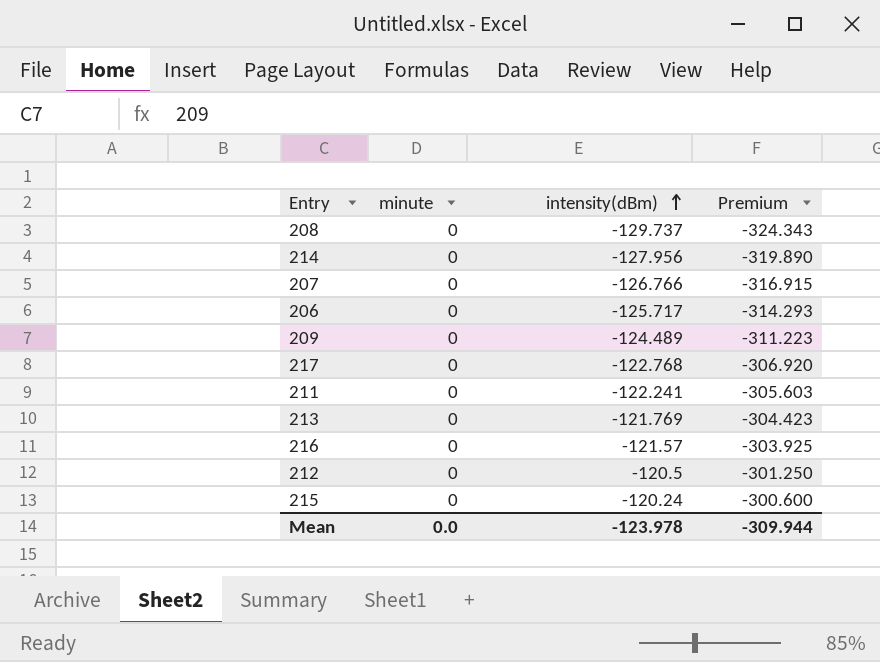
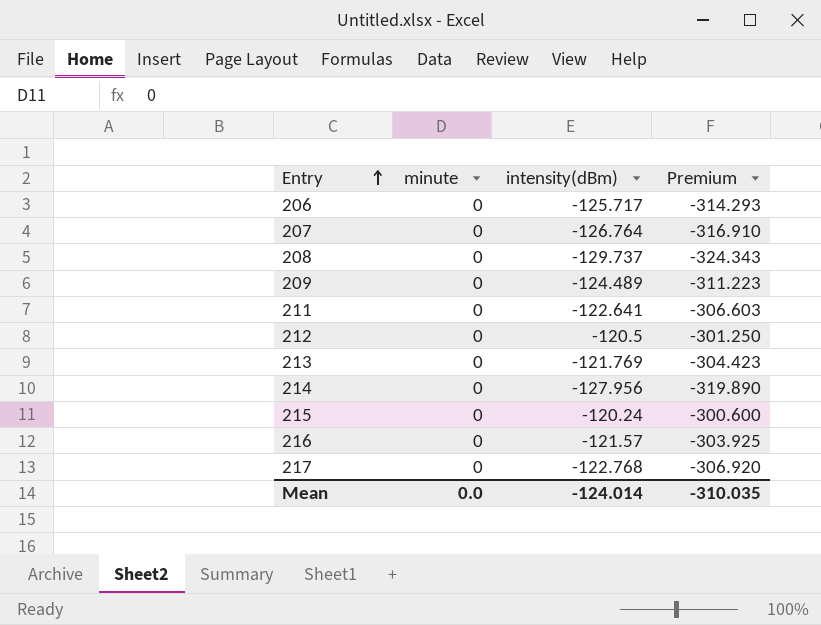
row order: intensity(dBm) ascending -> Entry ascending
207 | intensity(dBm): -126.766 -> -126.764
207 | Premium: -316.915 -> -316.910
211 | intensity(dBm): -122.241 -> -122.641
211 | Premium: -305.603 -> -306.603
Mean | intensity(dBm): -123.978 -> -124.014
Mean | Premium: -309.944 -> -310.035

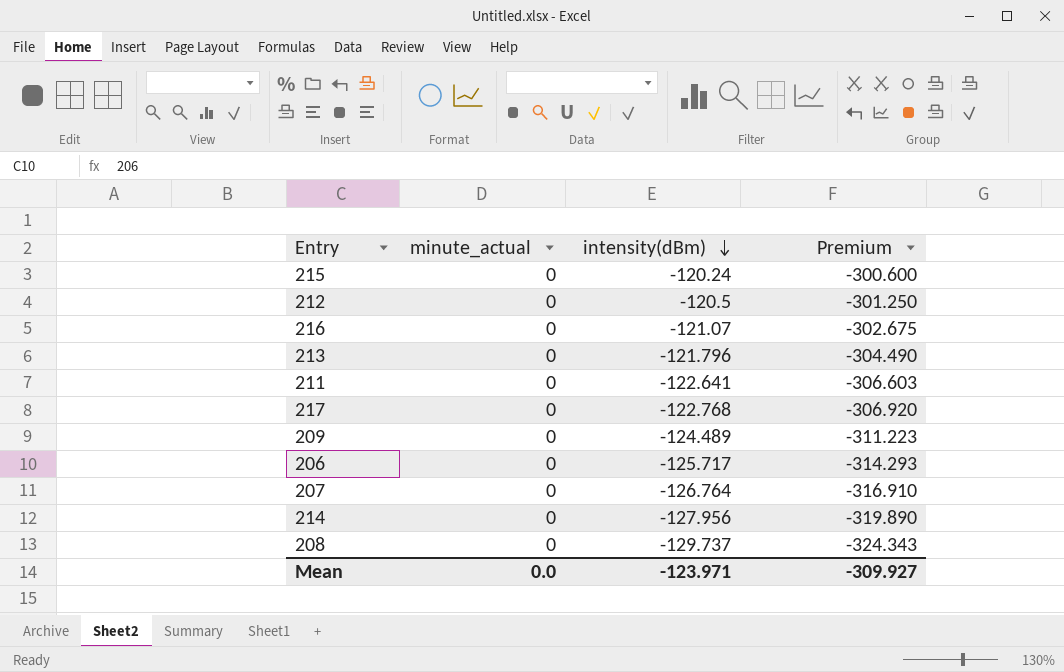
row order: Entry ascending -> intensity(dBm) descending
column name: minute -> minute_actual
216 | intensity(dBm): -121.57 -> -121.07
216 | Premium: -303.925 -> -302.675
213 | intensity(dBm): -121.769 -> -121.796
213 | Premium: -304.423 -> -304.490
Mean | intensity(dBm): -124.014 -> -123.971
Mean | Premium: -310.035 -> -309.927

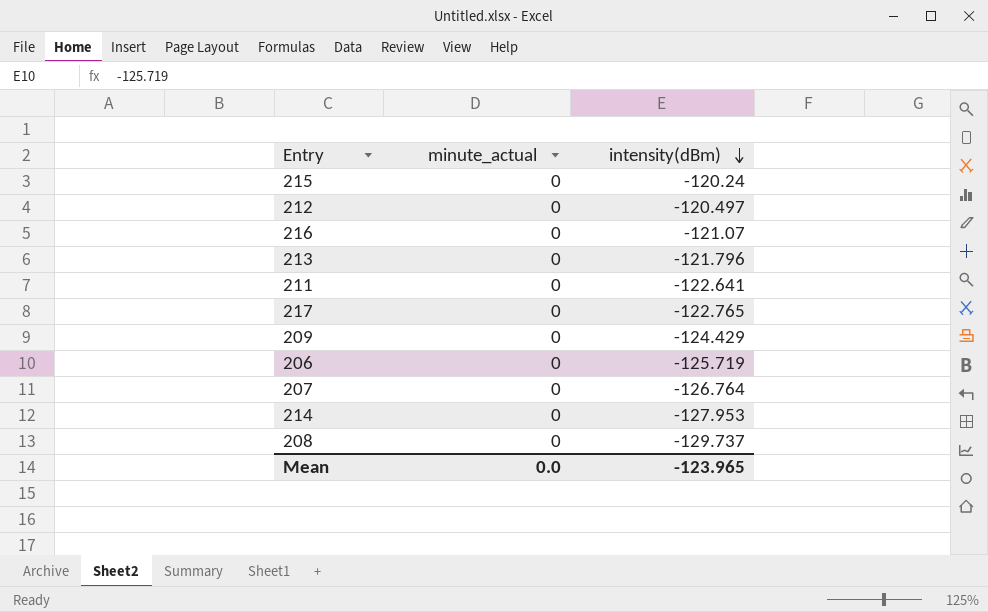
column Premium | formula: [intensity(dBm)] * 2.5 -> none
212 | intensity(dBm): -120.5 -> -120.497
217 | intensity(dBm): -122.768 -> -122.765
209 | intensity(dBm): -124.489 -> -124.429
206 | intensity(dBm): -125.717 -> -125.719
214 | intensity(dBm): -127.956 -> -127.953
Mean | intensity(dBm): -123.971 -> -123.965

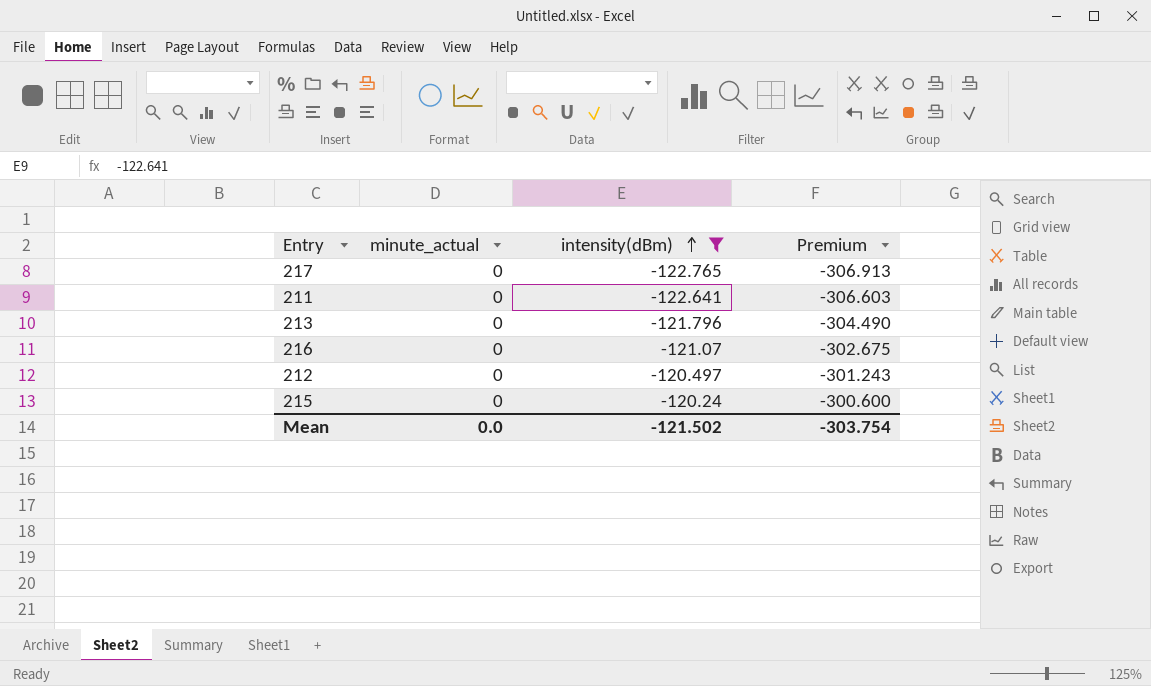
filter: none -> intensity(dBm) >= -122.765
row order: intensity(dBm) descending -> intensity(dBm) ascending
column Premium | formula: none -> [intensity(dBm)] * 2.5
Mean | intensity(dBm): -123.965 -> -121.502

